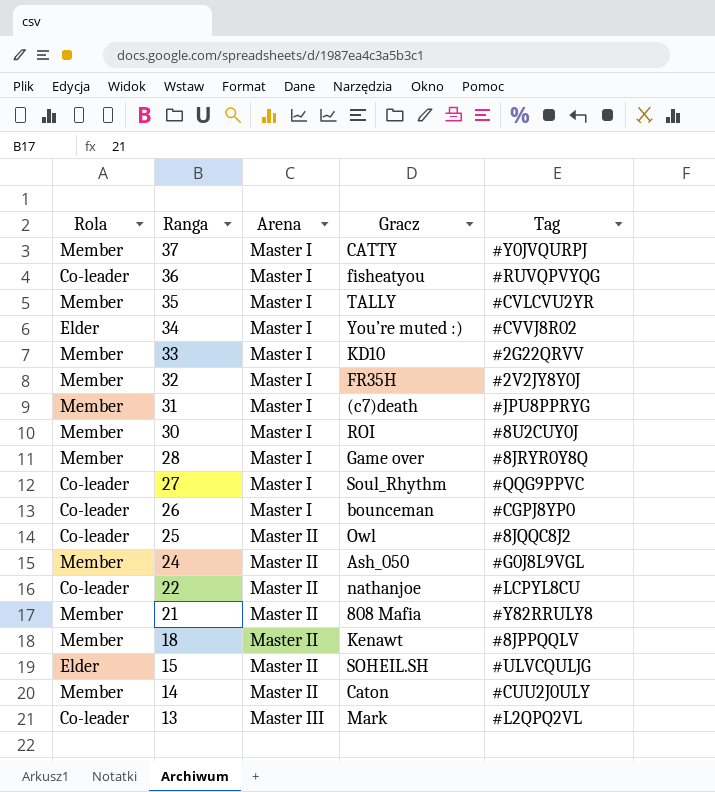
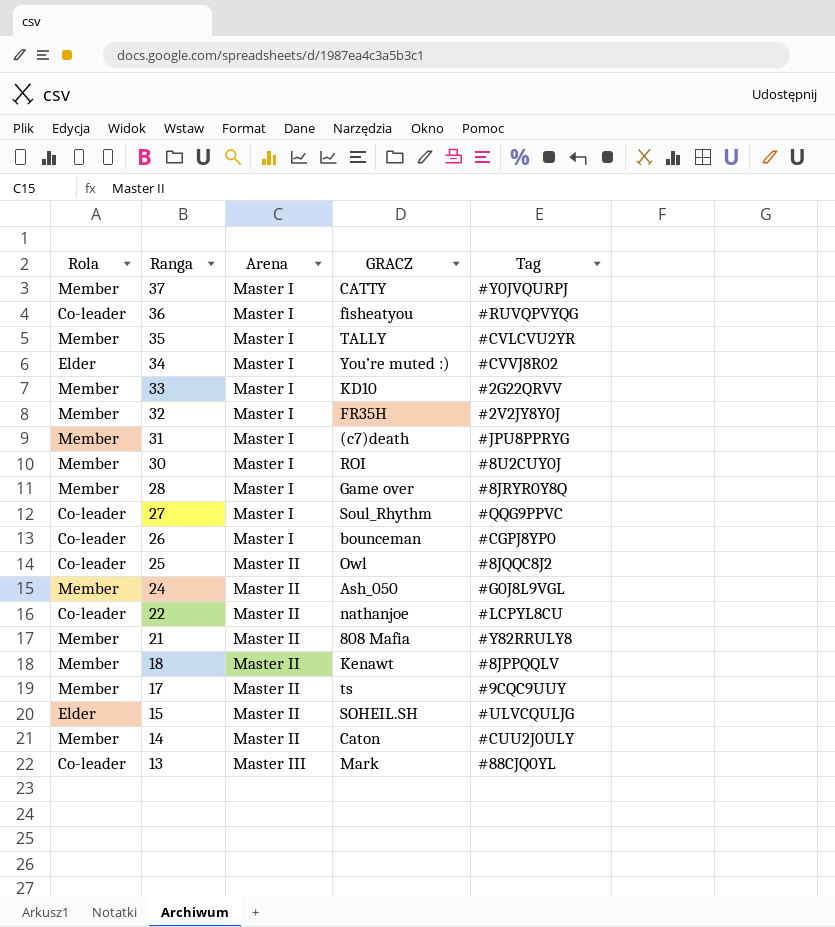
column name: Gracz -> GRACZ
row 17: none -> Member | Master II | ts | #9CQC9UUY
13 | Tag: #L2QPQ2VL -> #88CJQ0YL

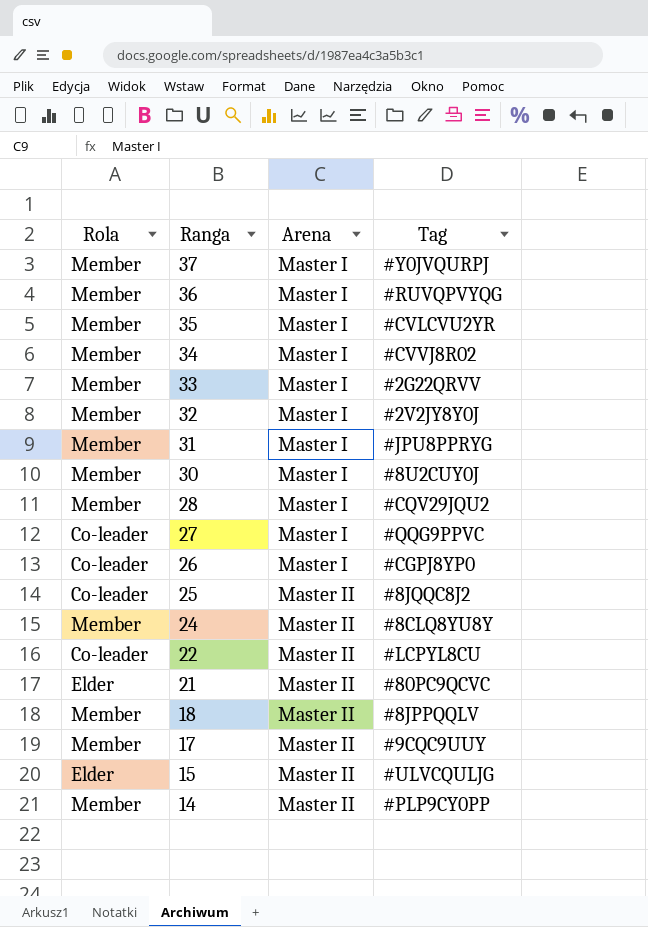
column GRACZ | position: 4 -> none
row 13: Co-leader | Master III | Mark | #88CJQ0YL -> none
36 | Rola: Co-leader -> Member
34 | Rola: Elder -> Member
28 | Tag: #8JRYR0Y8Q -> #CQV29JQU2
24 | Tag: #G0J8L9VGL -> #8CLQ8YU8Y
21 | Rola: Member -> Elder
21 | Tag: #Y82RRULY8 -> #80PC9QCVC
14 | Tag: #CUU2J0ULY -> #PLP9CY0PP

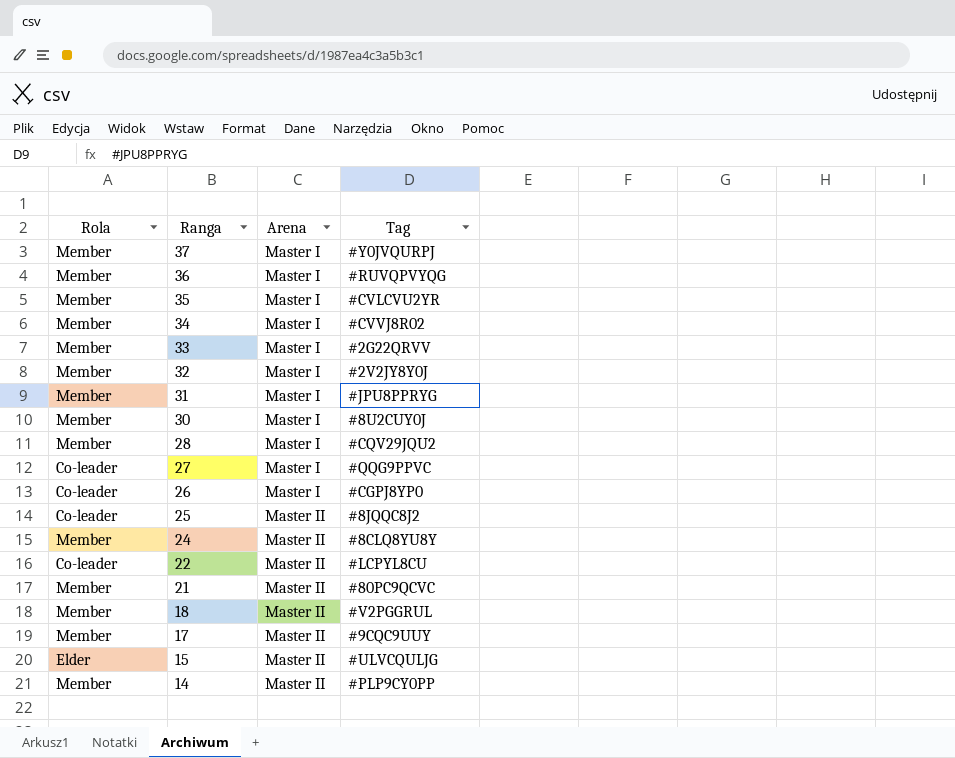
21 | Rola: Elder -> Member
18 | Tag: #8JPPQQLV -> #V2PGGRUL

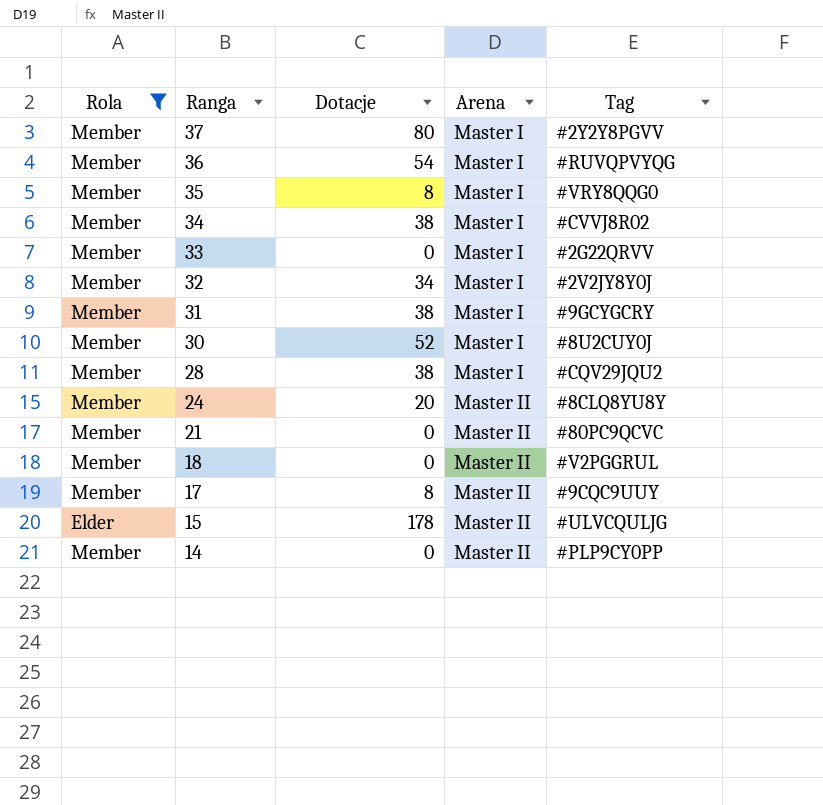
filter: none -> Rola != Co-leader
column Dotacje | position: none -> 3
37 | Tag: #Y0JVQURPJ -> #2Y2Y8PGVV
35 | Tag: #CVLCVU2YR -> #VRY8QQG0
31 | Tag: #JPU8PPRYG -> #9GCYGCRY

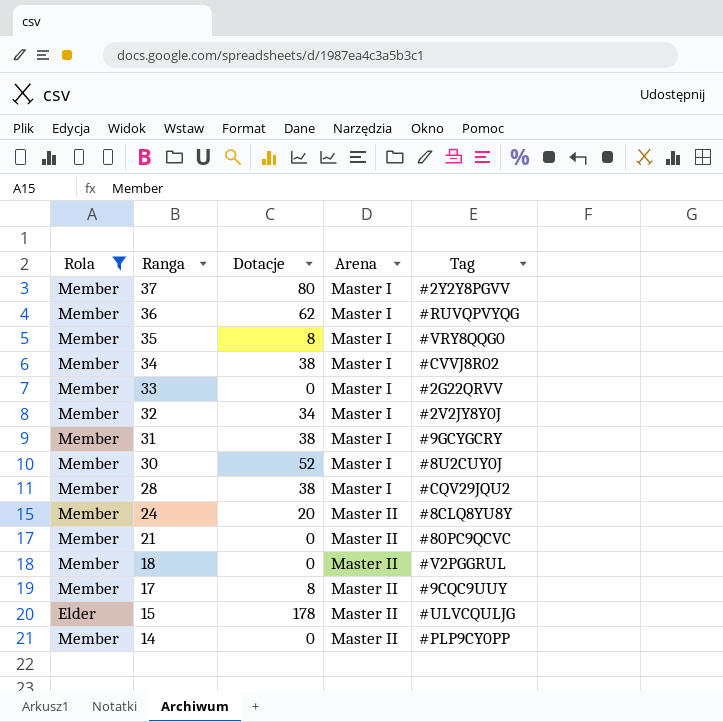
36 | Dotacje: 54 -> 62

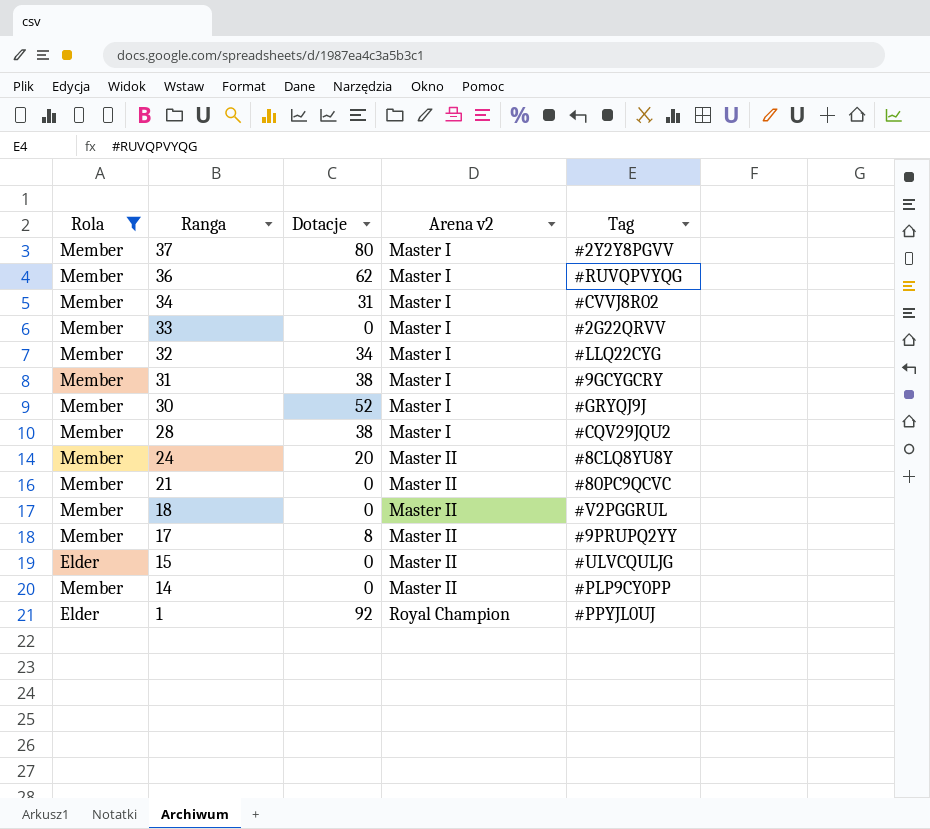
column name: Arena -> Arena v2
row 35: Member | 8 | Master I | #VRY8QQG0 -> none
34 | Dotacje: 38 -> 31
32 | Tag: #2V2JY8Y0J -> #LLQ22CYG
30 | Tag: #8U2CUY0J -> #GRYQJ9J
17 | Tag: #9CQC9UUY -> #9PRUPQ2YY
15 | Dotacje: 178 -> 0
row 1: none -> Elder | 92 | Royal Champion | #PPYJL0UJ

